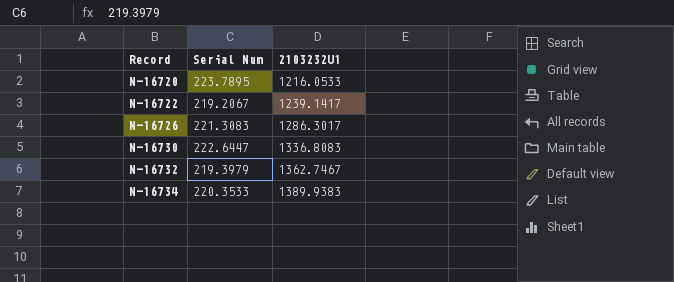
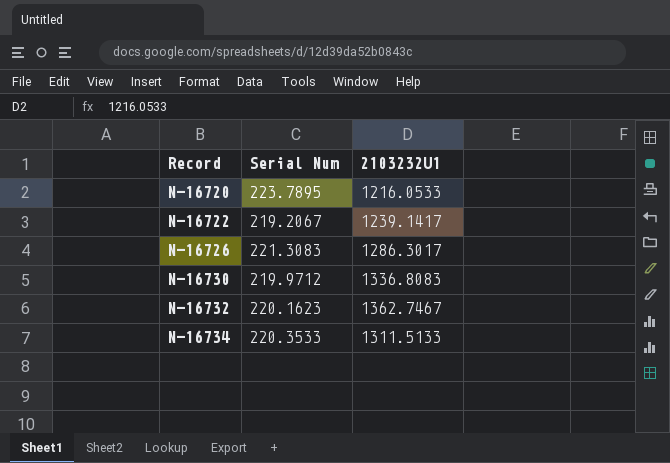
N-16730 | Serial Num: 222.6447 -> 219.9712
N-16732 | Serial Num: 219.3979 -> 220.1623
N-16734 | 2103232U1: 1389.9383 -> 1311.5133

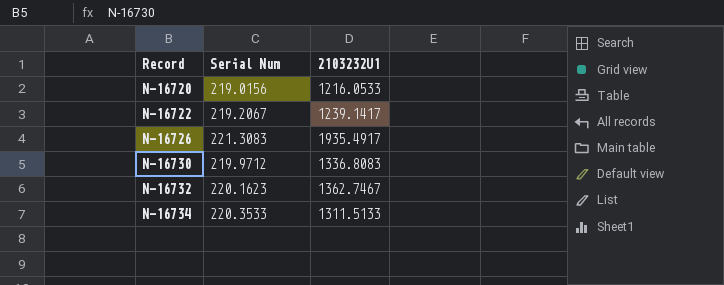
N-16720 | Serial Num: 223.7895 -> 219.0156
N-16726 | 2103232U1: 1286.3017 -> 1935.4917

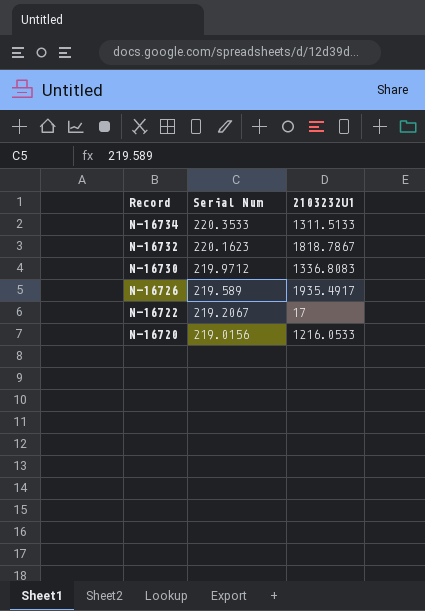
row order: Record ascending -> Record descending
N-16732 | 2103232U1: 1362.7467 -> 1818.7867
N-16726 | Serial Num: 221.3083 -> 219.589
N-16722 | 2103232U1: 1239.1417 -> 17

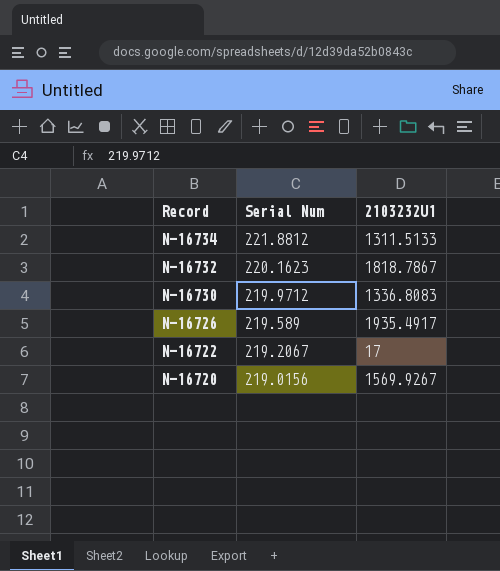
N-16734 | Serial Num: 220.3533 -> 221.8812
N-16720 | 2103232U1: 1216.0533 -> 1569.9267

